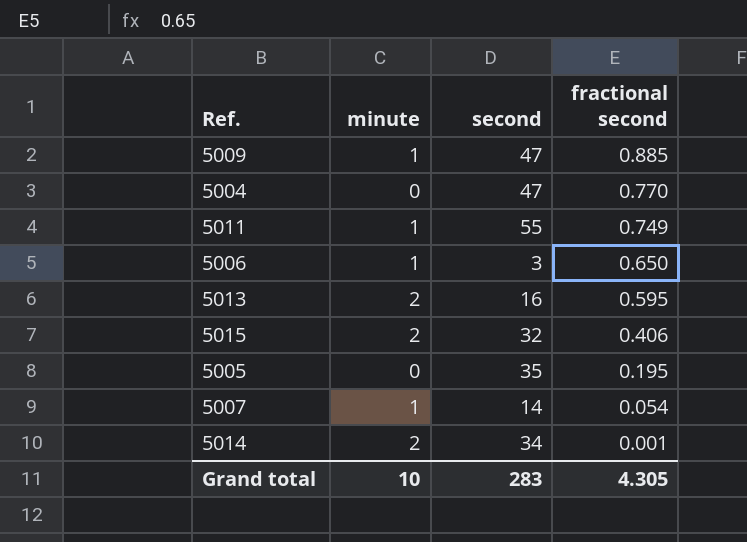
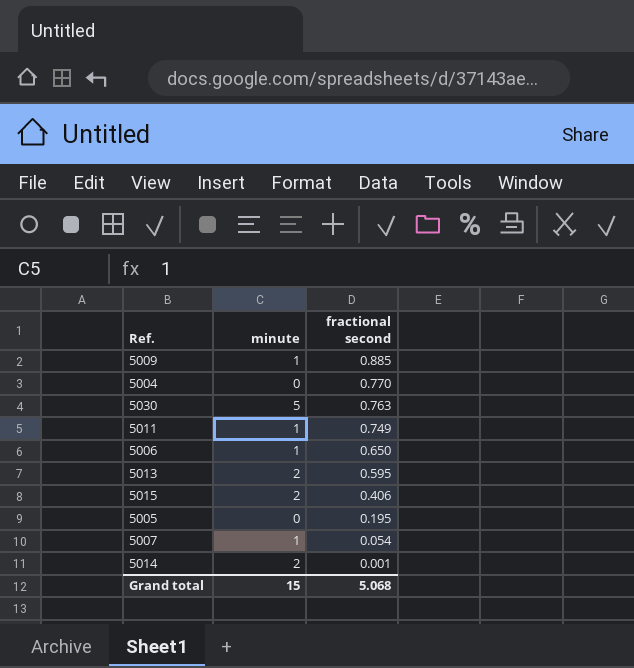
column second | position: 3 -> none
row 5030: none -> 5 | 0.763
Grand total | minute: 10 -> 15
Grand total | fractional second: 4.305 -> 5.068

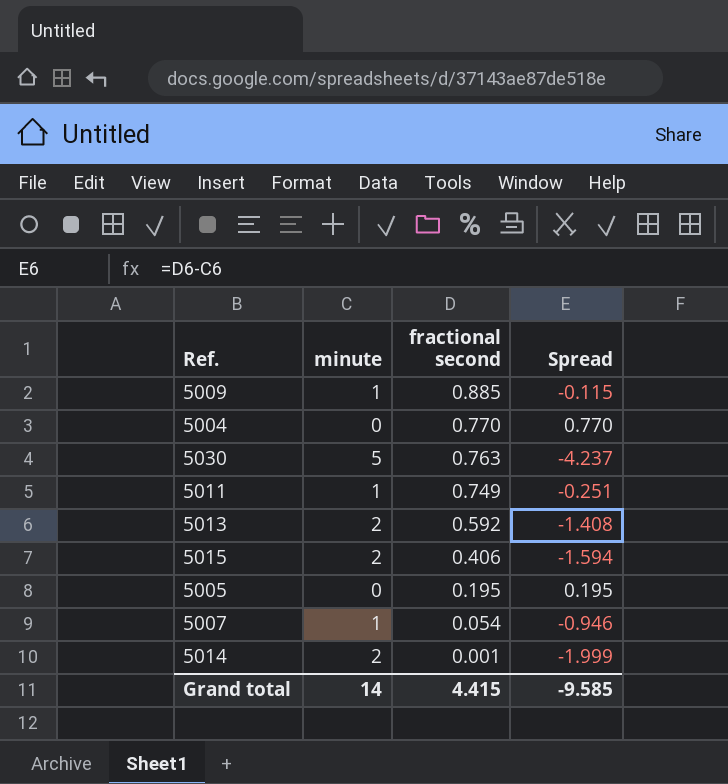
column Spread | formula: none -> [fractional second] - [minute]
row 5006: 1 | 0.650 -> none
5013 | fractional second: 0.595 -> 0.592
Grand total | minute: 15 -> 14
Grand total | fractional second: 5.068 -> 4.415

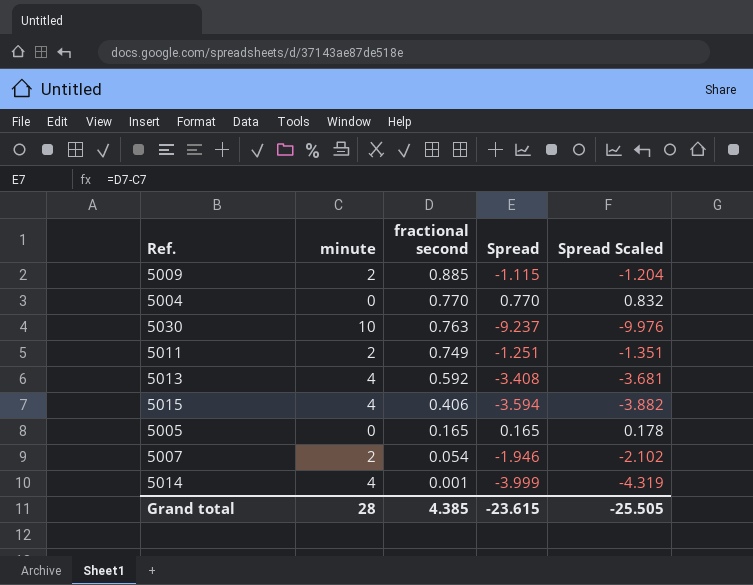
column Spread Scaled | formula: none -> [Spread] * 1.08
5009 | minute: 1 -> 2
5009 | Spread: -0.115 -> -1.115
5030 | minute: 5 -> 10
5030 | Spread: -4.237 -> -9.237
5011 | minute: 1 -> 2
5011 | Spread: -0.251 -> -1.251
5013 | minute: 2 -> 4
5013 | Spread: -1.408 -> -3.408
5015 | minute: 2 -> 4
5015 | Spread: -1.594 -> -3.594
5005 | fractional second: 0.195 -> 0.165
5005 | Spread: 0.195 -> 0.165
5007 | minute: 1 -> 2
5007 | Spread: -0.946 -> -1.946
5014 | minute: 2 -> 4
5014 | Spread: -1.999 -> -3.999
Grand total | minute: 14 -> 28
Grand total | fractional second: 4.415 -> 4.385
Grand total | Spread: -9.585 -> -23.615

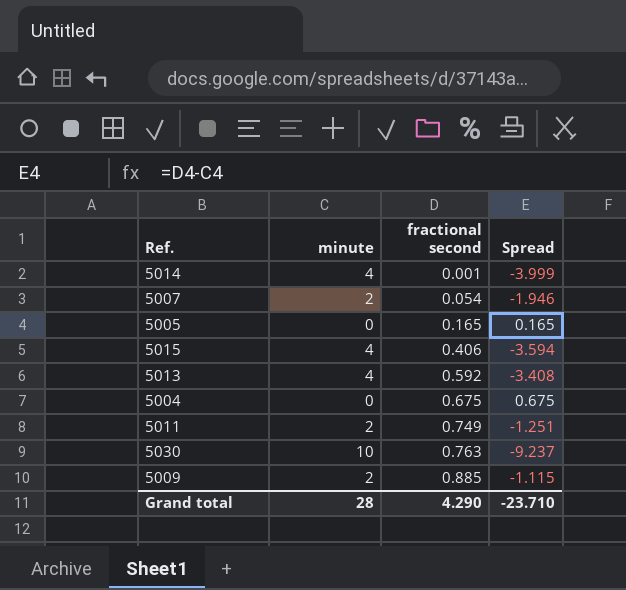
row order: fractional second descending -> fractional second ascending
column Spread Scaled | formula: [Spread] * 1.08 -> none
5004 | fractional second: 0.770 -> 0.675
5004 | Spread: 0.770 -> 0.675
Grand total | fractional second: 4.385 -> 4.290
Grand total | Spread: -23.615 -> -23.710

